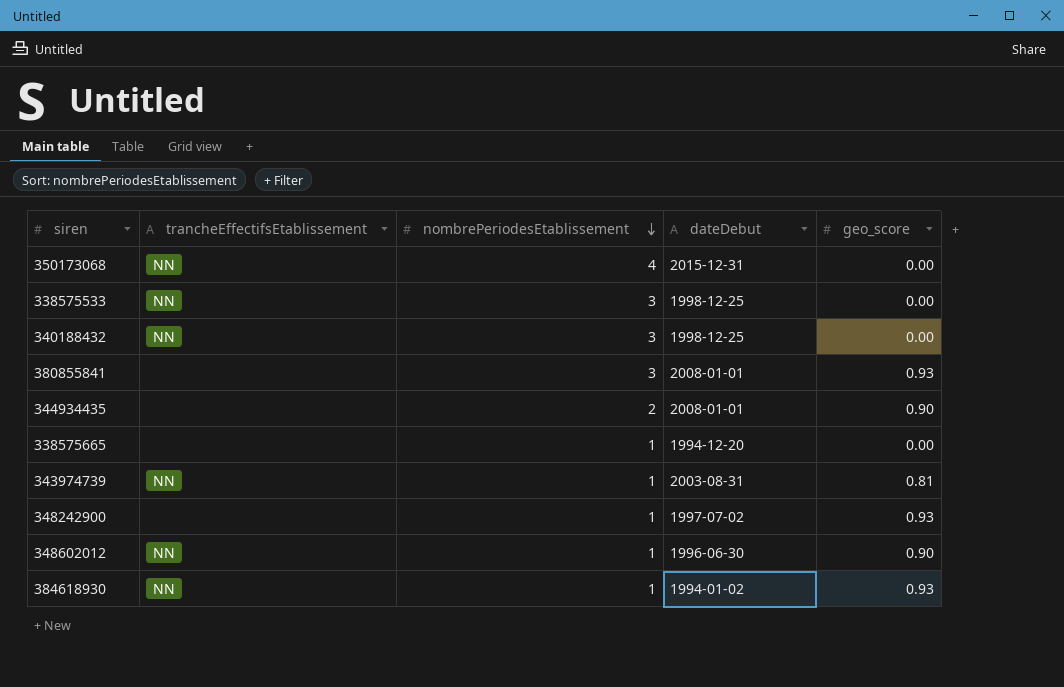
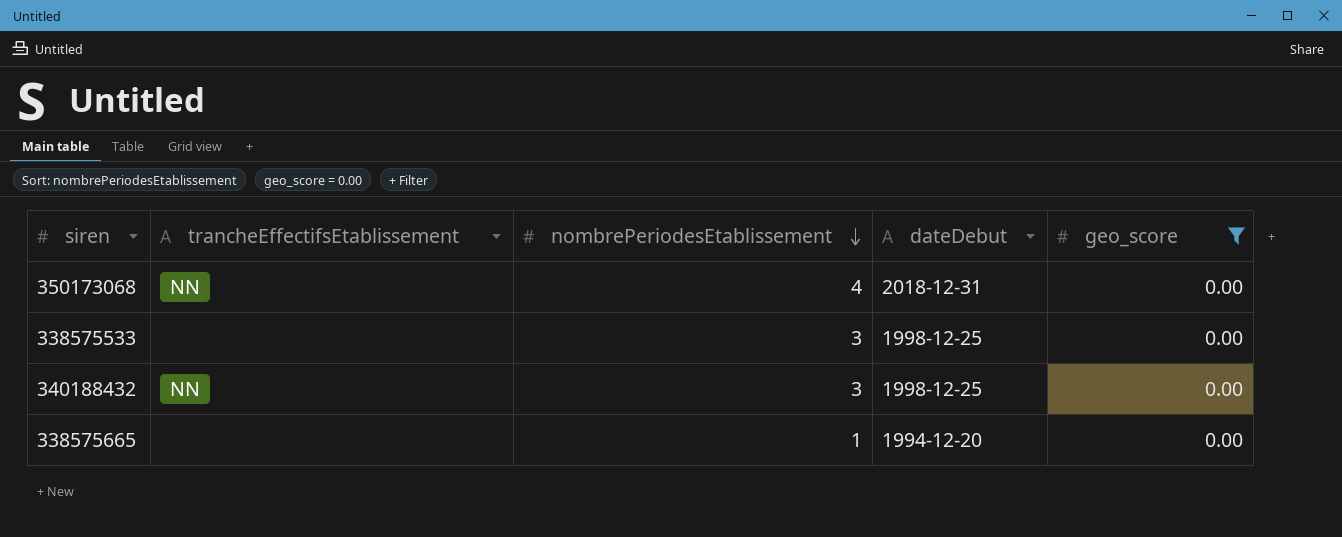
filter: none -> geo_score = 0.00
350173068 | dateDebut: 2015-12-31 -> 2018-12-31
338575533 | trancheEffectifsEtablissement: NN -> none

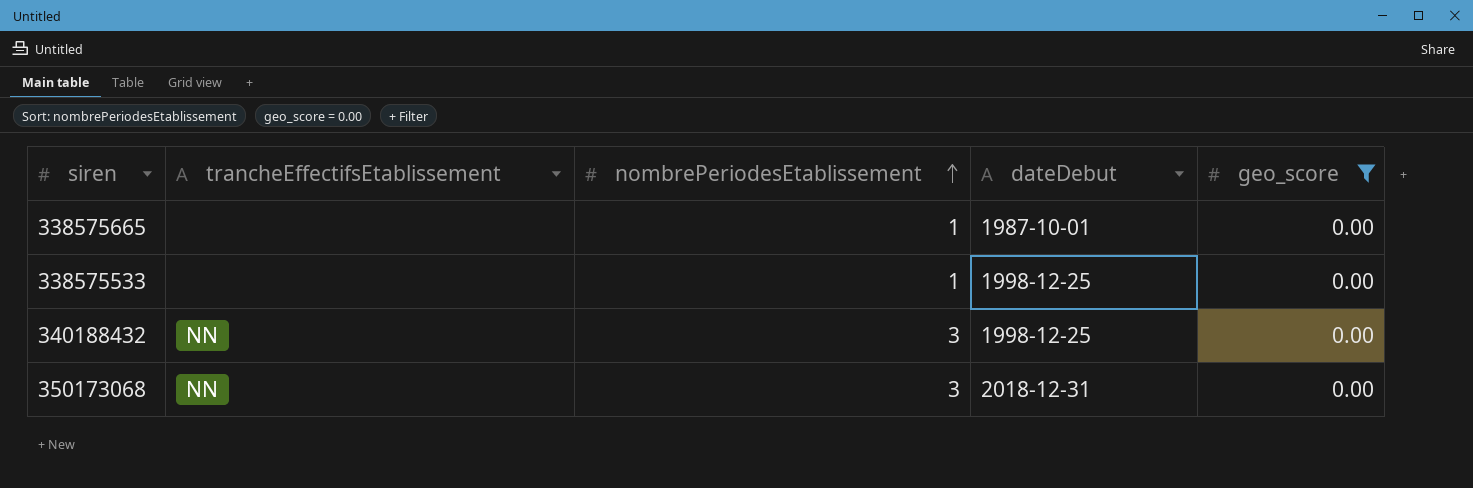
row order: nombrePeriodesEtablissement descending -> nombrePeriodesEtablissement ascending
338575665 | dateDebut: 1994-12-20 -> 1987-10-01
338575533 | nombrePeriodesEtablissement: 3 -> 1
350173068 | nombrePeriodesEtablissement: 4 -> 3

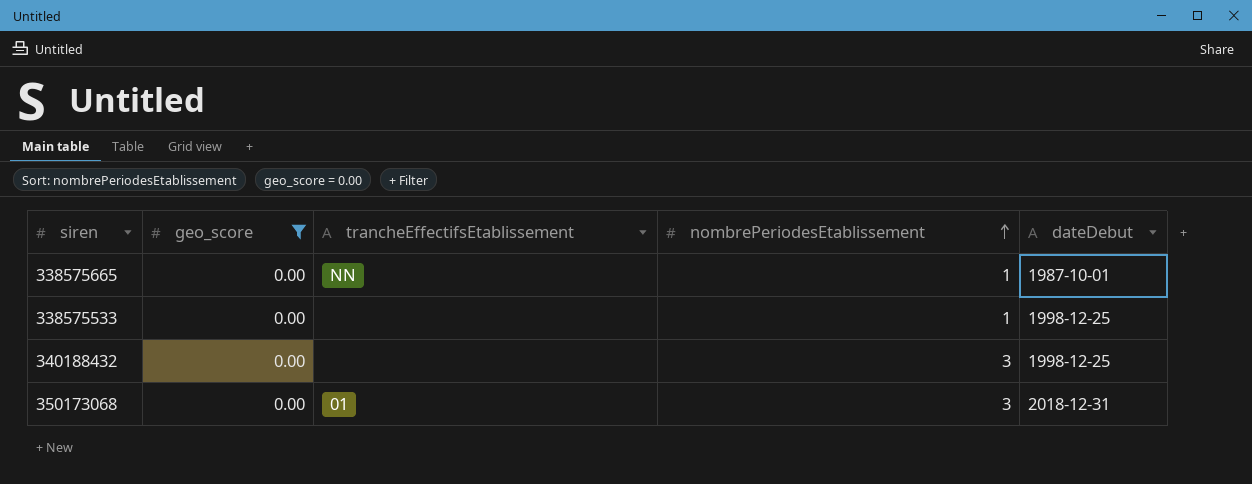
column geo_score | position: 5 -> 2
338575665 | trancheEffectifsEtablissement: none -> NN
340188432 | trancheEffectifsEtablissement: NN -> none
350173068 | trancheEffectifsEtablissement: NN -> 01

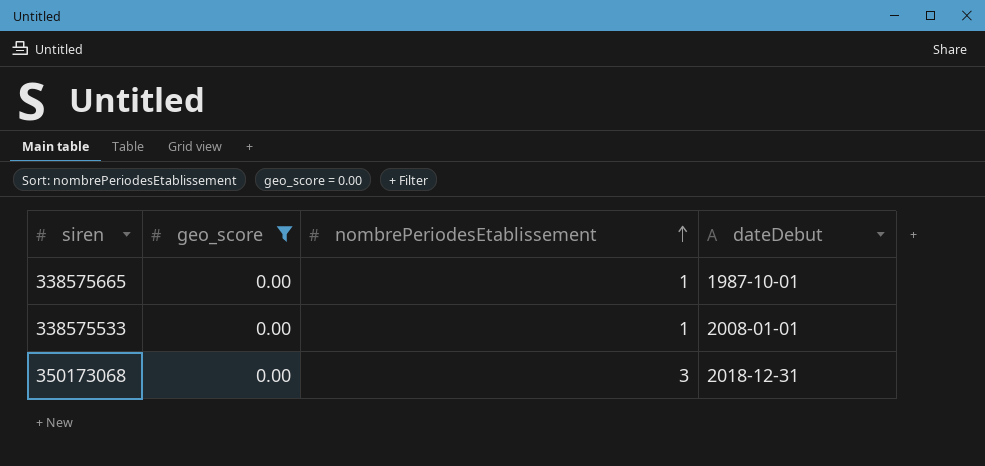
column trancheEffectifsEtablissement | position: 3 -> none
row 340188432: 0.00 | none | 3 | 1998-12-25 -> none
338575533 | dateDebut: 1998-12-25 -> 2008-01-01

